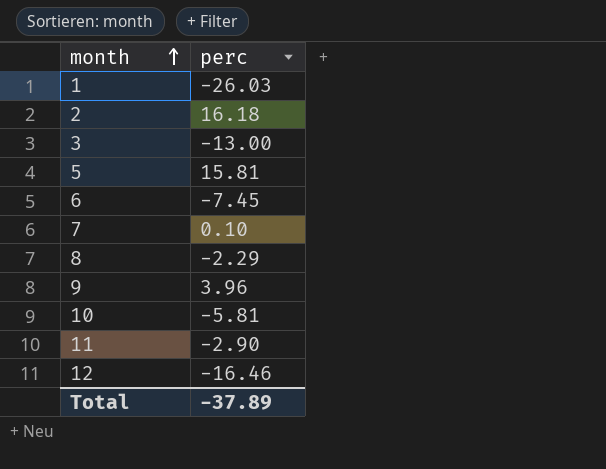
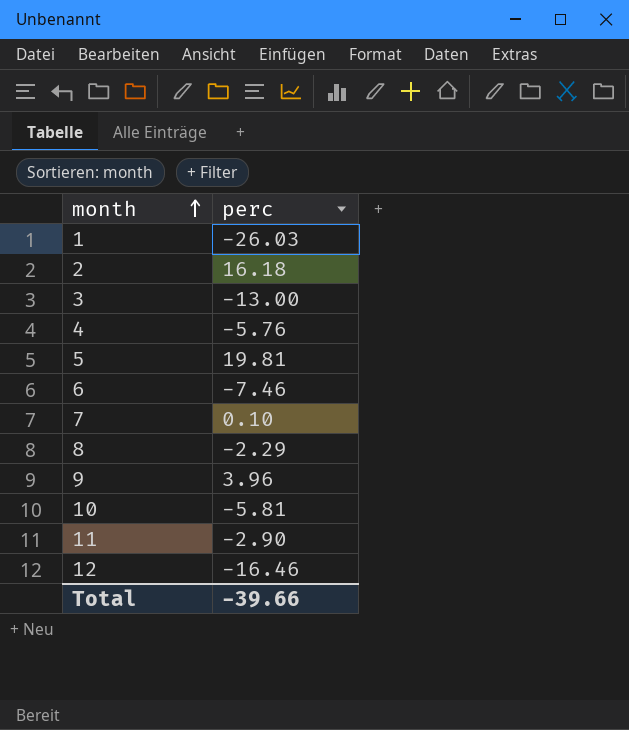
row 4: none -> -5.76
5 | perc: 15.81 -> 19.81
6 | perc: -7.45 -> -7.46
Total | perc: -37.89 -> -39.66

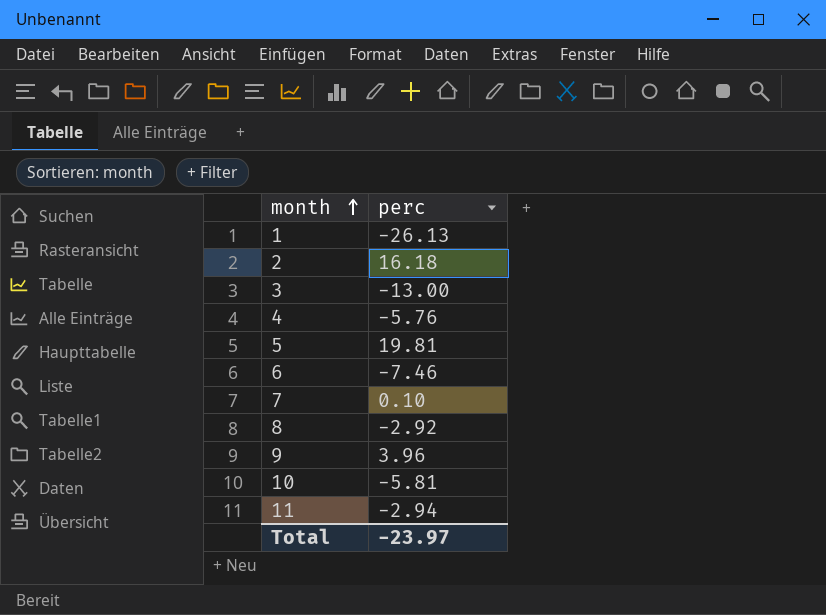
row 12: -16.46 -> none
1 | perc: -26.03 -> -26.13
8 | perc: -2.29 -> -2.92
11 | perc: -2.90 -> -2.94
Total | perc: -39.66 -> -23.97

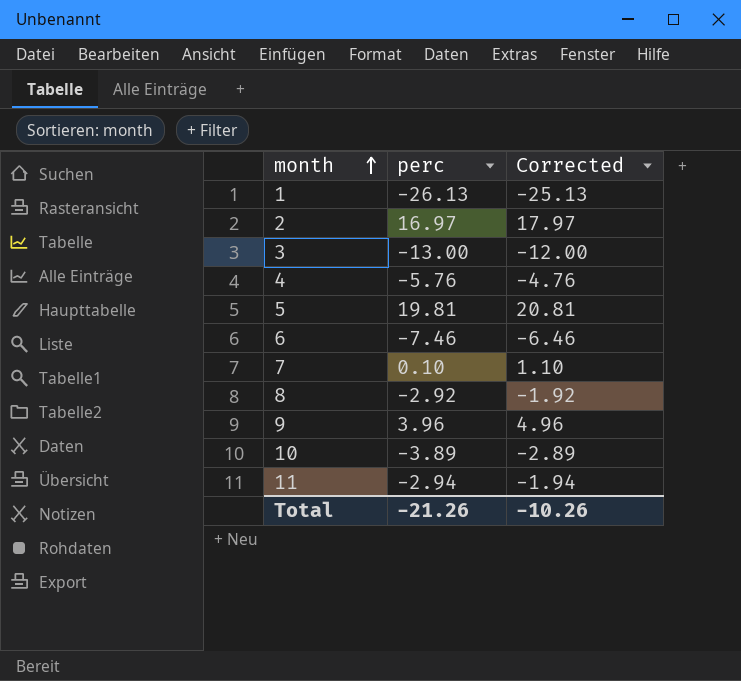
column Corrected | formula: none -> [perc] + 1
2 | perc: 16.18 -> 16.97
10 | perc: -5.81 -> -3.89
Total | perc: -23.97 -> -21.26

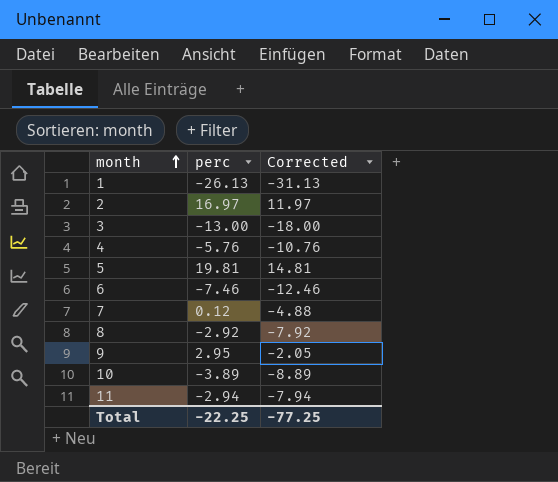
column Corrected | formula: [perc] + 1 -> [perc] - 5
7 | perc: 0.10 -> 0.12
9 | perc: 3.96 -> 2.95
Total | perc: -21.26 -> -22.25
Total | Corrected: -10.26 -> -77.25

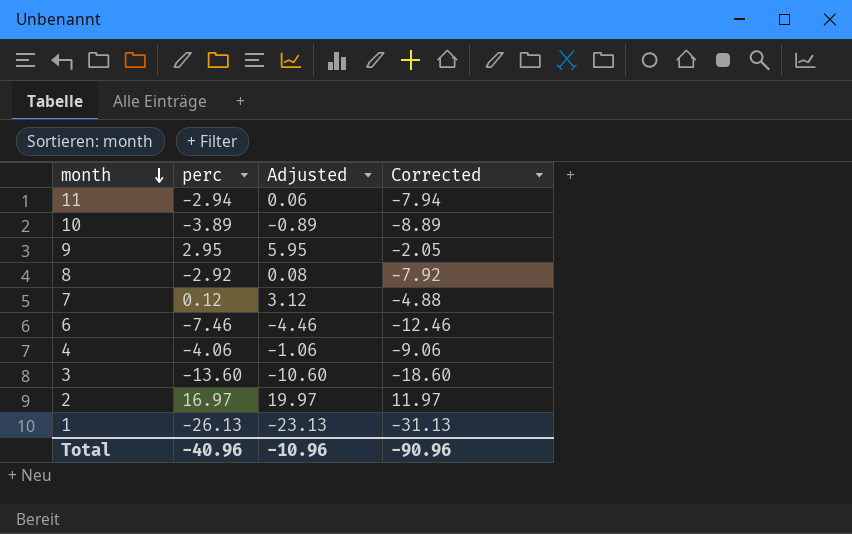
row order: month ascending -> month descending
column Adjusted | formula: none -> [perc] + 3
row 5: 19.81 | 14.81 -> none
4 | perc: -5.76 -> -4.06
4 | Corrected: -10.76 -> -9.06
3 | perc: -13.00 -> -13.60
3 | Corrected: -18.00 -> -18.60
Total | perc: -22.25 -> -40.96
Total | Corrected: -77.25 -> -90.96

